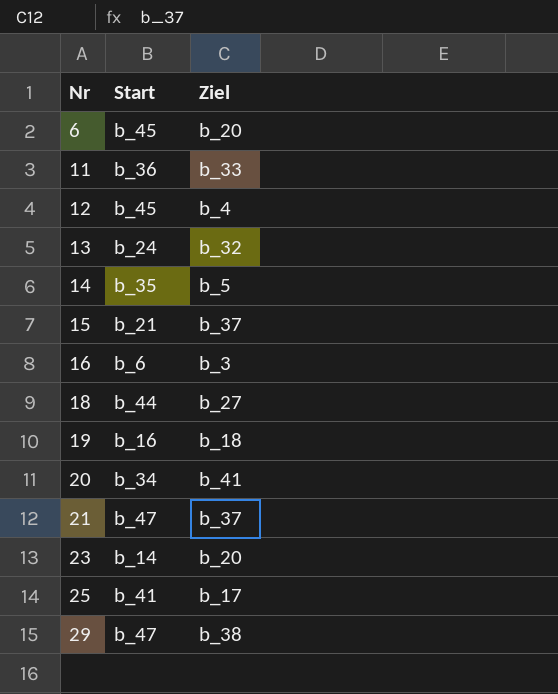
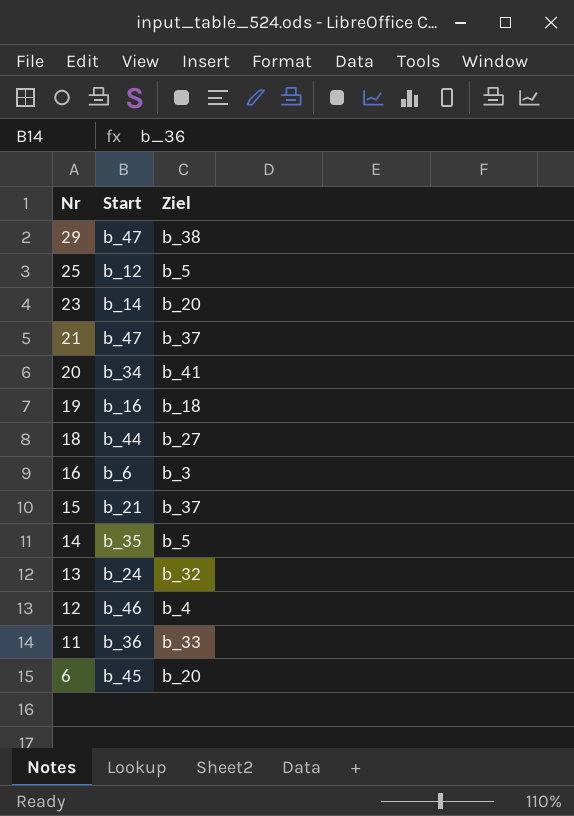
row order: Nr ascending -> Nr descending
25 | Start: b_41 -> b_12
25 | Ziel: b_17 -> b_5
12 | Start: b_45 -> b_46

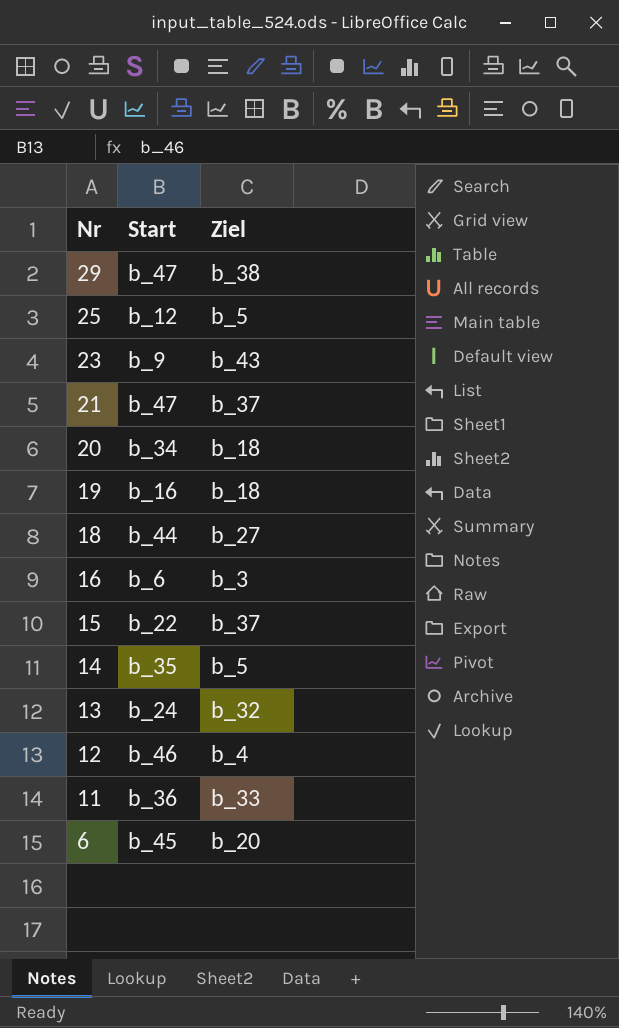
23 | Start: b_14 -> b_9
23 | Ziel: b_20 -> b_43
20 | Ziel: b_41 -> b_18
15 | Start: b_21 -> b_22

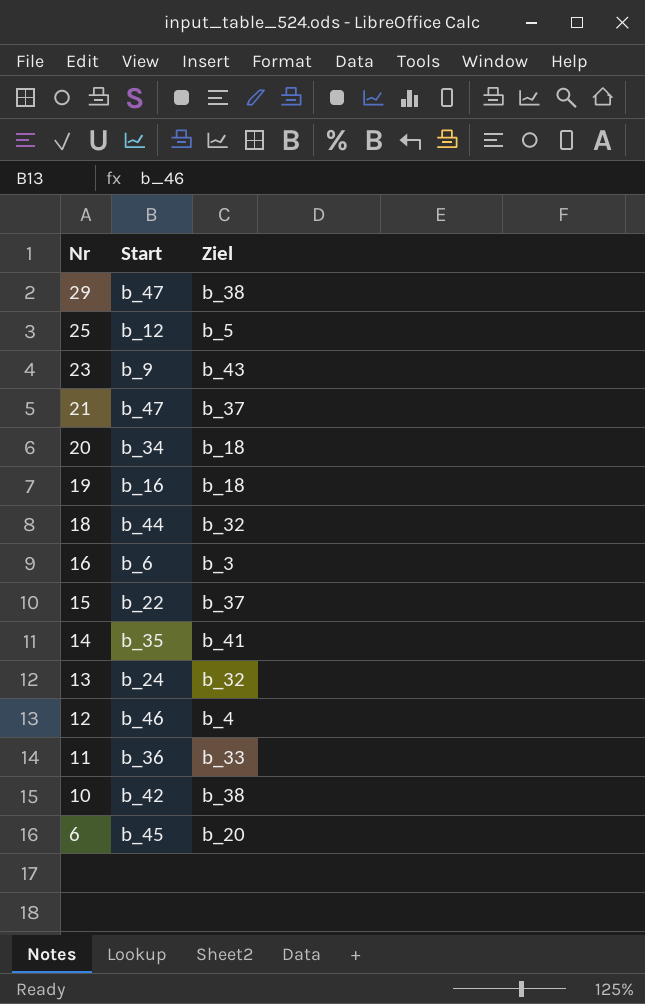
18 | Ziel: b_27 -> b_32
14 | Ziel: b_5 -> b_41
row 10: none -> b_42 | b_38

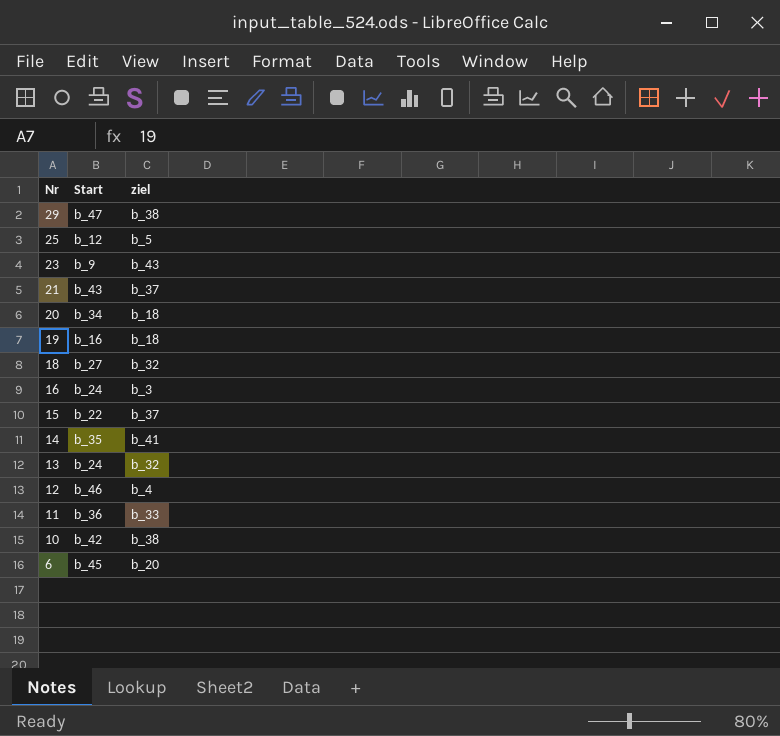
column name: Ziel -> ziel
21 | Start: b_47 -> b_43
18 | Start: b_44 -> b_27
16 | Start: b_6 -> b_24

